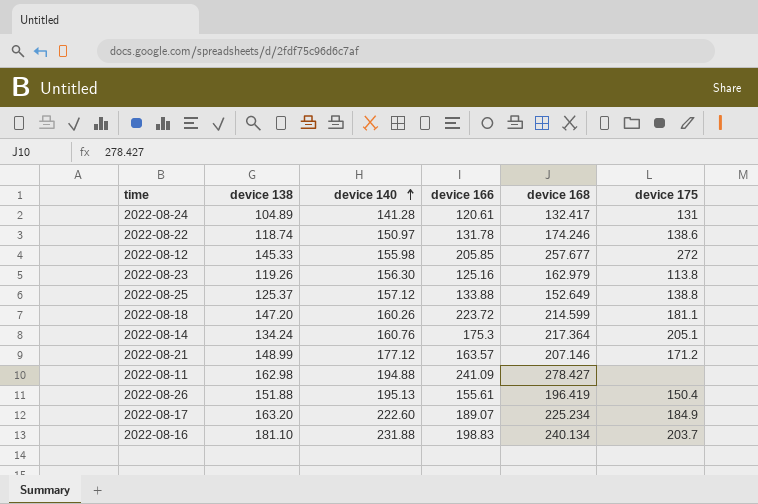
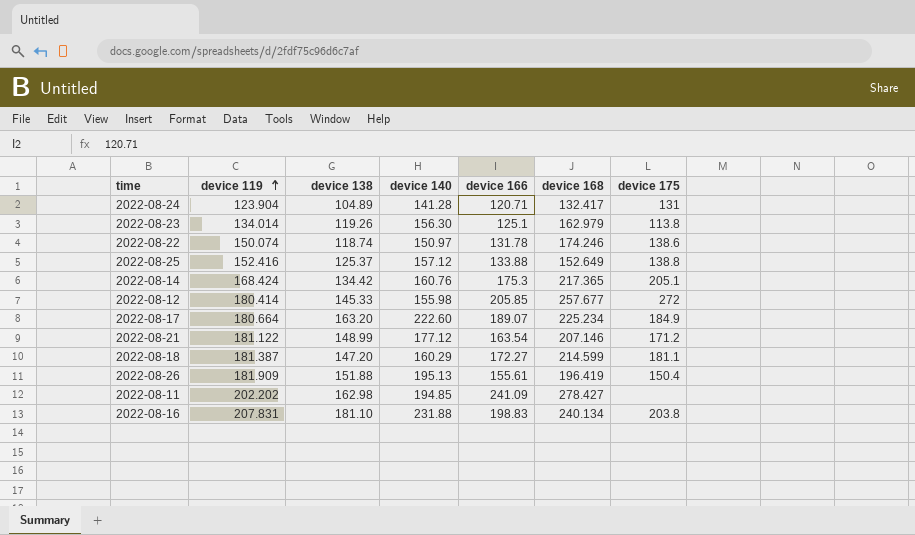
row order: device 140 ascending -> device 119 ascending
column device 119 | position: none -> 2
2022-08-24 | device 166: 120.61 -> 120.71
2022-08-23 | device 166: 125.16 -> 125.1
2022-08-14 | device 138: 134.24 -> 134.42
2022-08-14 | device 168: 217.364 -> 217.365
2022-08-21 | device 166: 163.57 -> 163.54
2022-08-18 | device 140: 160.26 -> 160.29
2022-08-18 | device 166: 223.72 -> 172.27
2022-08-11 | device 140: 194.88 -> 194.85
2022-08-16 | device 175: 203.7 -> 203.8

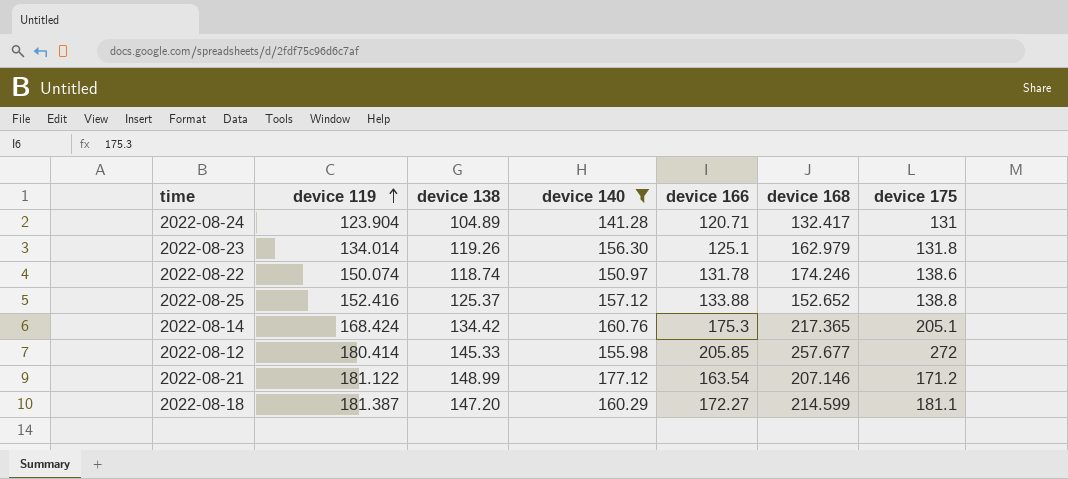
filter: none -> device 140 <= 177.12
2022-08-23 | device 175: 113.8 -> 131.8
2022-08-25 | device 168: 152.649 -> 152.652

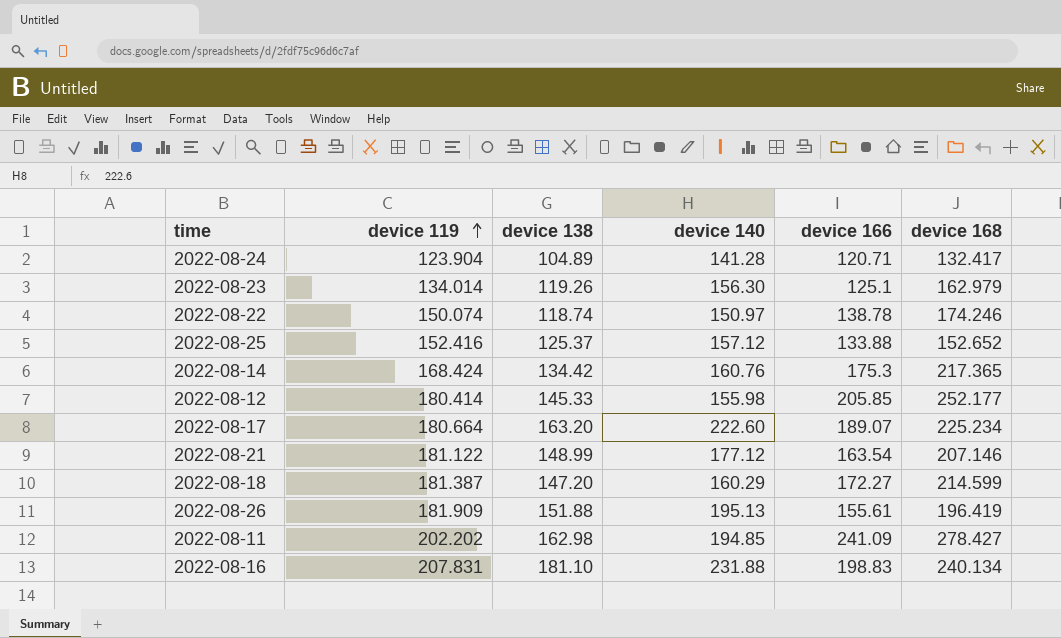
filter: device 140 <= 177.12 -> none
column device 175 | position: 7 -> none
2022-08-22 | device 166: 131.78 -> 138.78
2022-08-12 | device 168: 257.677 -> 252.177

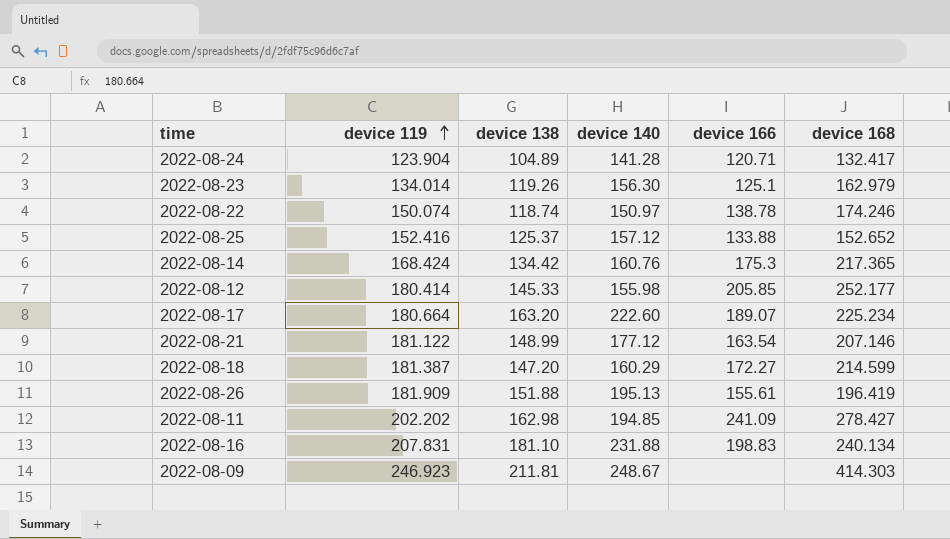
row 2022-08-09: none -> 246.923 | 211.81 | 248.67 | none | 414.303

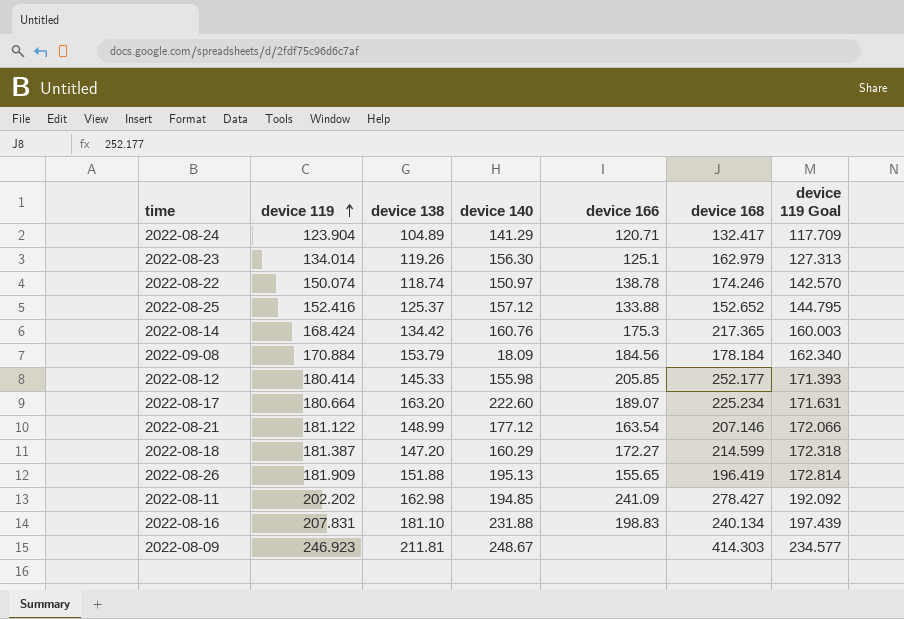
column device 119 Goal | formula: none -> [device 119] * 0.95
2022-08-24 | device 140: 141.28 -> 141.29
row 2022-09-08: none -> 170.884 | 153.79 | 18.09 | 184.56 | 178.184 | 162.340
2022-08-26 | device 166: 155.61 -> 155.65

